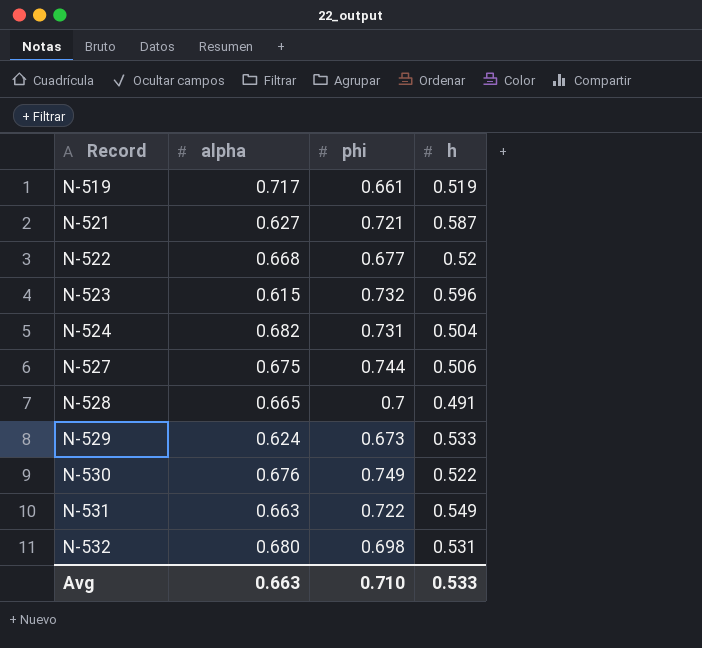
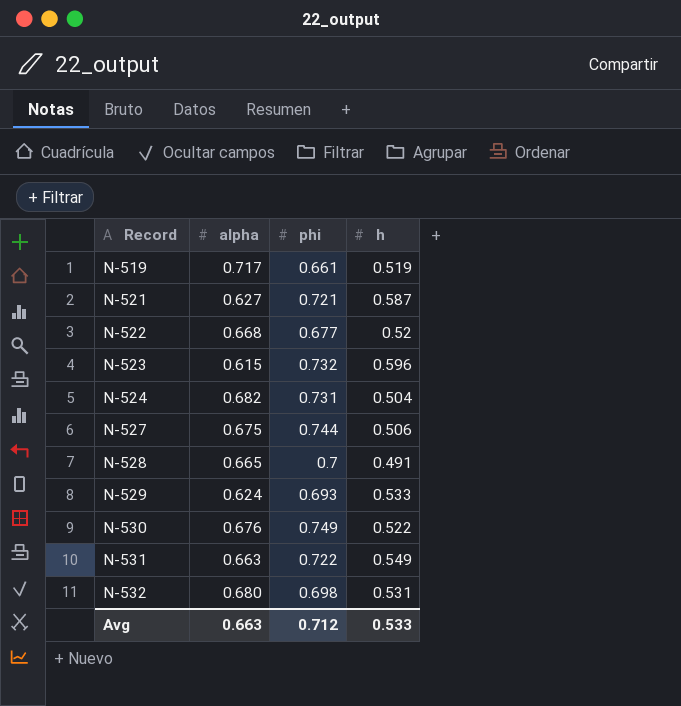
N-529 | phi: 0.673 -> 0.693
Avg | phi: 0.710 -> 0.712

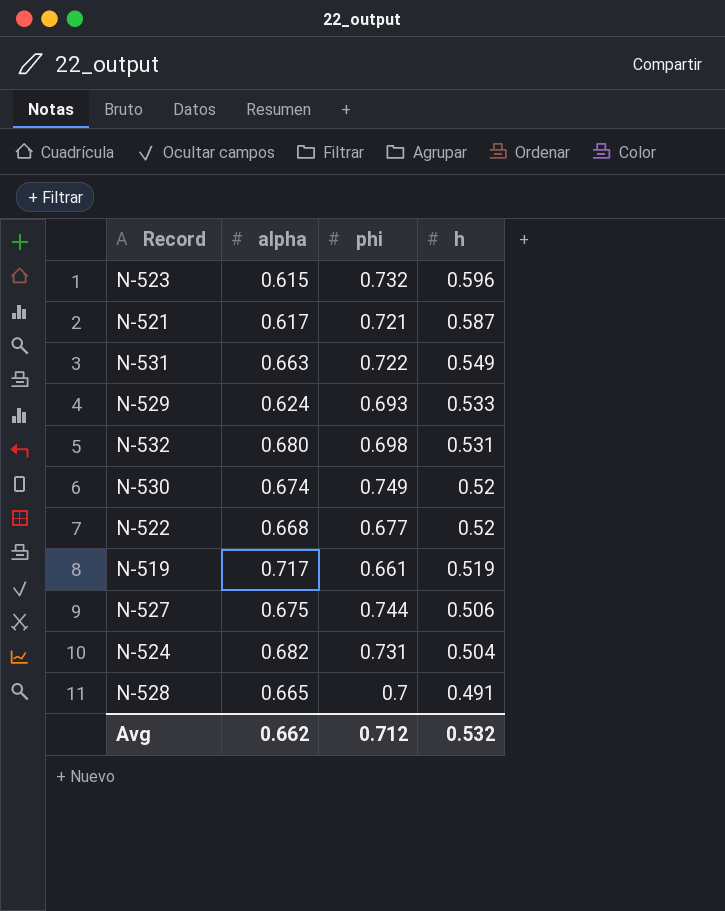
row order: Record ascending -> h descending
N-521 | alpha: 0.627 -> 0.617
N-530 | alpha: 0.676 -> 0.674
N-530 | h: 0.522 -> 0.52
Avg | alpha: 0.663 -> 0.662
Avg | h: 0.533 -> 0.532

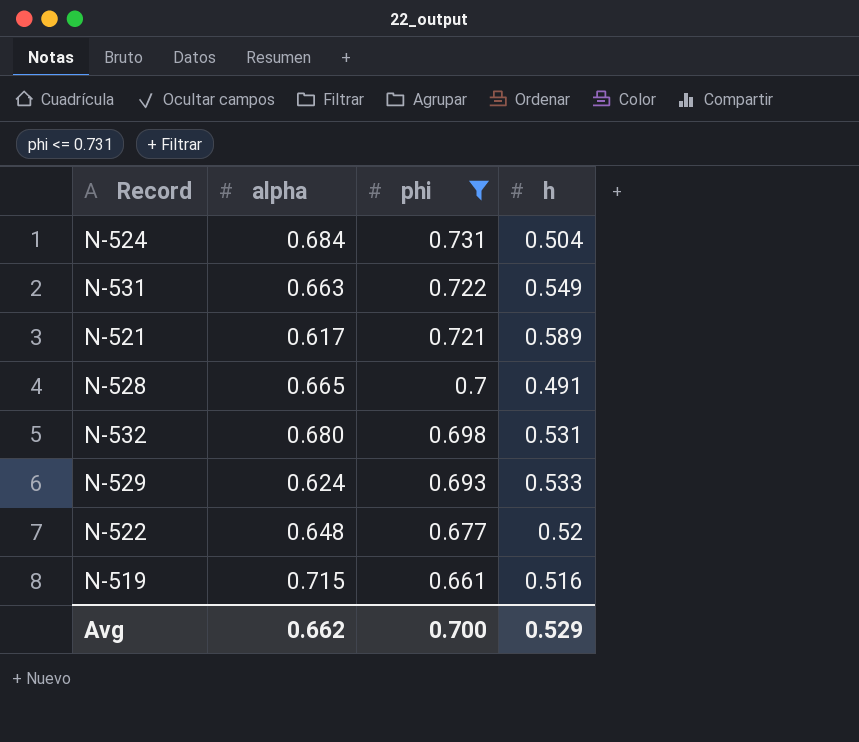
filter: none -> phi <= 0.731
row order: h descending -> phi descending
N-524 | alpha: 0.682 -> 0.684
N-521 | h: 0.587 -> 0.589
N-522 | alpha: 0.668 -> 0.648
N-519 | alpha: 0.717 -> 0.715
N-519 | h: 0.519 -> 0.516
Avg | phi: 0.712 -> 0.700
Avg | h: 0.532 -> 0.529

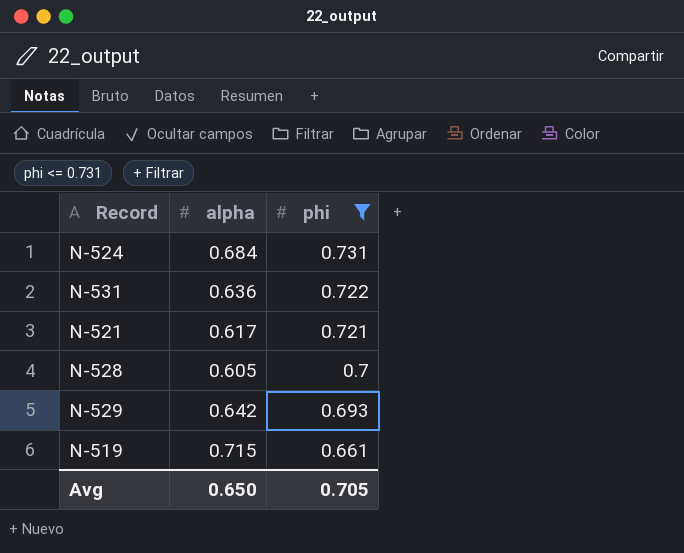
column h | position: 4 -> none
row N-532: 0.680 | 0.698 | 0.531 -> none
row N-522: 0.648 | 0.677 | 0.52 -> none
N-531 | alpha: 0.663 -> 0.636
N-528 | alpha: 0.665 -> 0.605
N-529 | alpha: 0.624 -> 0.642
Avg | alpha: 0.662 -> 0.650
Avg | phi: 0.700 -> 0.705

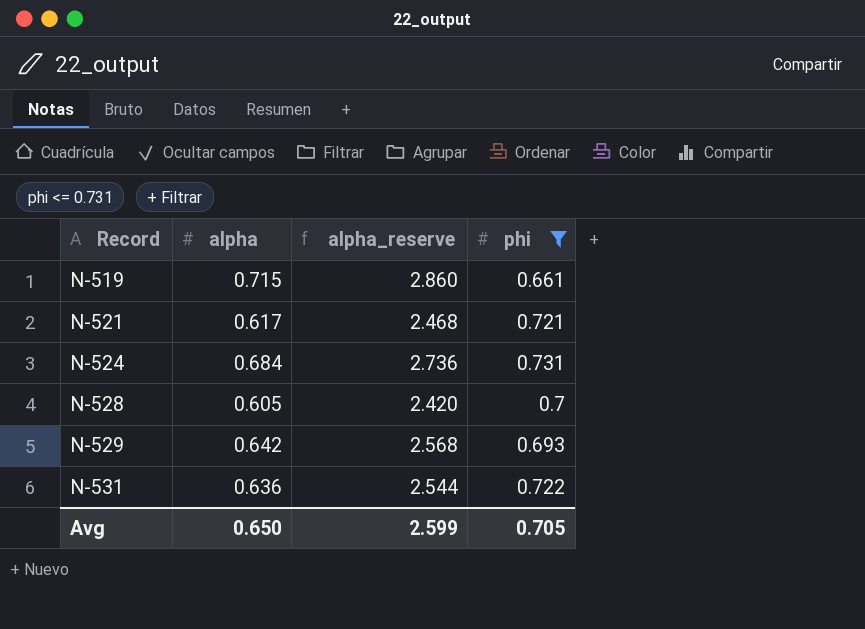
row order: phi descending -> Record ascending
column alpha_reserve | formula: none -> [alpha] * 4

